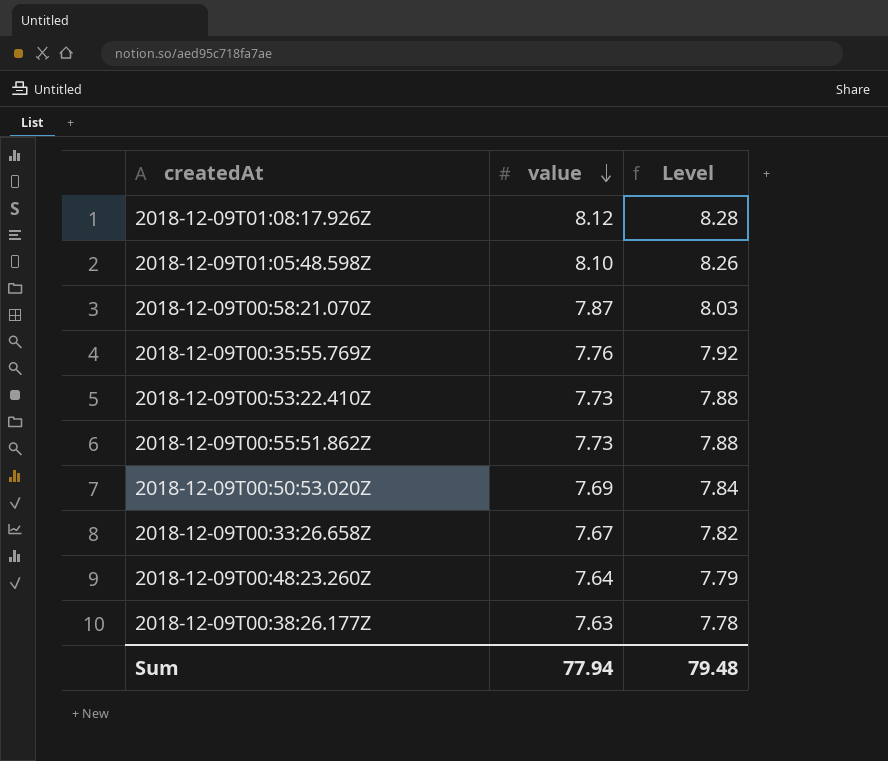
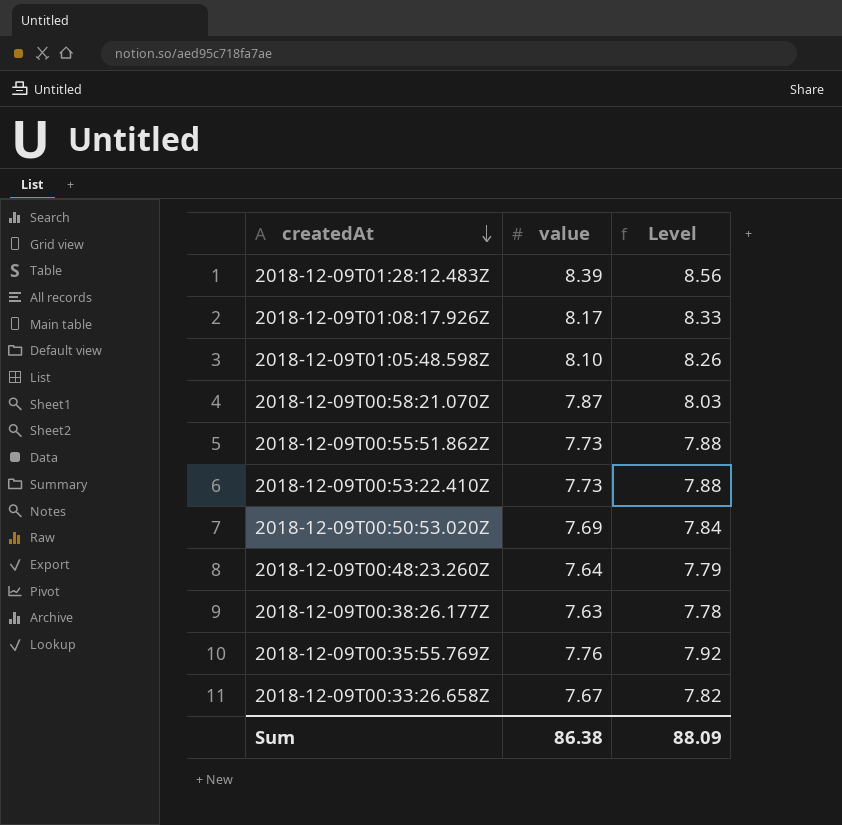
row order: value descending -> createdAt descending
row 2018-12-09T01:28:12.483Z: none -> 8.39 | 8.56
2018-12-09T01:08:17.926Z | value: 8.12 -> 8.17
2018-12-09T01:08:17.926Z | Level: 8.28 -> 8.33
Sum | value: 77.94 -> 86.38
Sum | Level: 79.48 -> 88.09

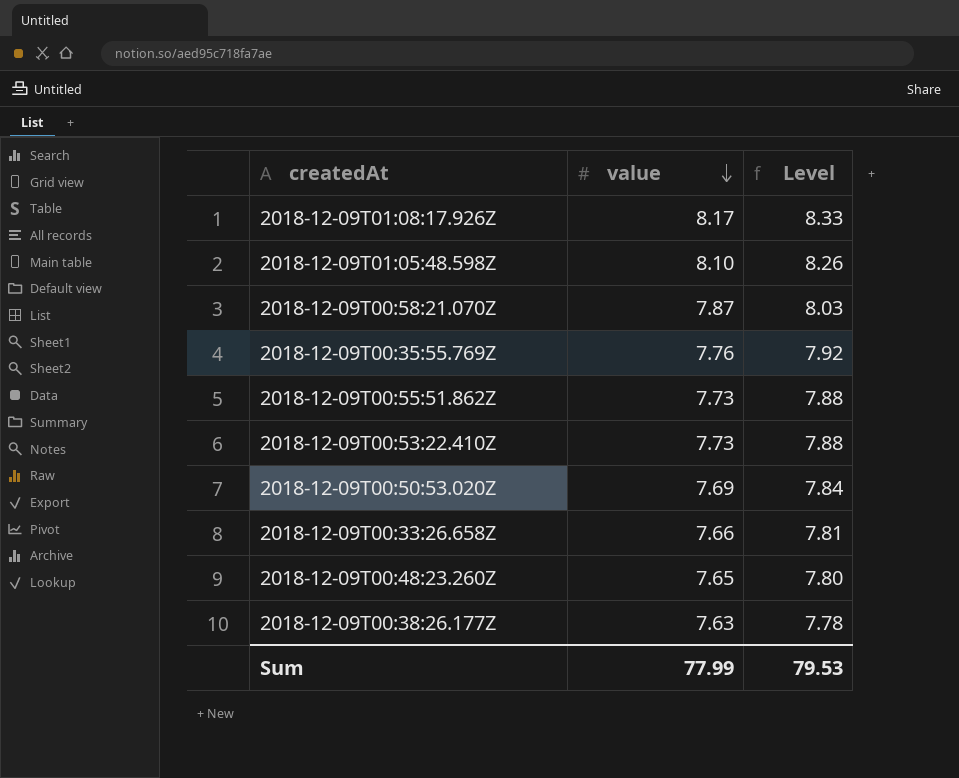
row order: createdAt descending -> value descending
row 2018-12-09T01:28:12.483Z: 8.39 | 8.56 -> none
2018-12-09T00:33:26.658Z | value: 7.67 -> 7.66
2018-12-09T00:33:26.658Z | Level: 7.82 -> 7.81
2018-12-09T00:48:23.260Z | value: 7.64 -> 7.65
2018-12-09T00:48:23.260Z | Level: 7.79 -> 7.80
Sum | value: 86.38 -> 77.99
Sum | Level: 88.09 -> 79.53

